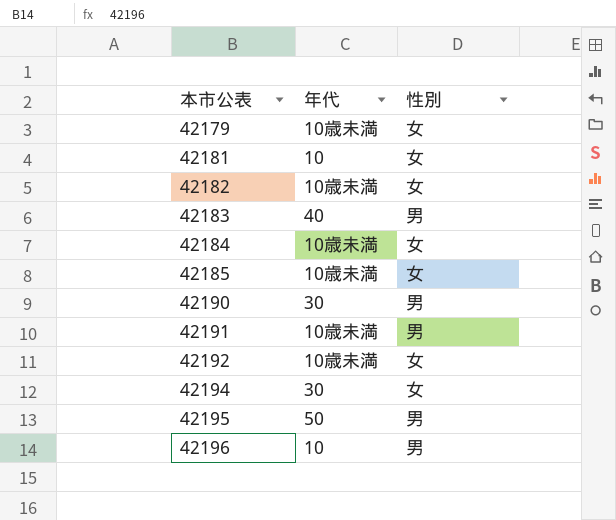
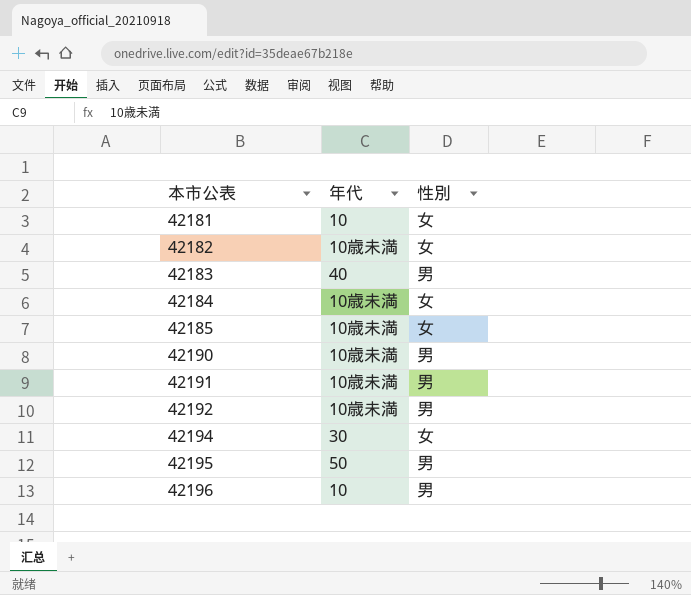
row 42179: 10歳未満 | 女 -> none
42190 | 年代: 30 -> 10歳未満
42192 | 性別: 女 -> 男

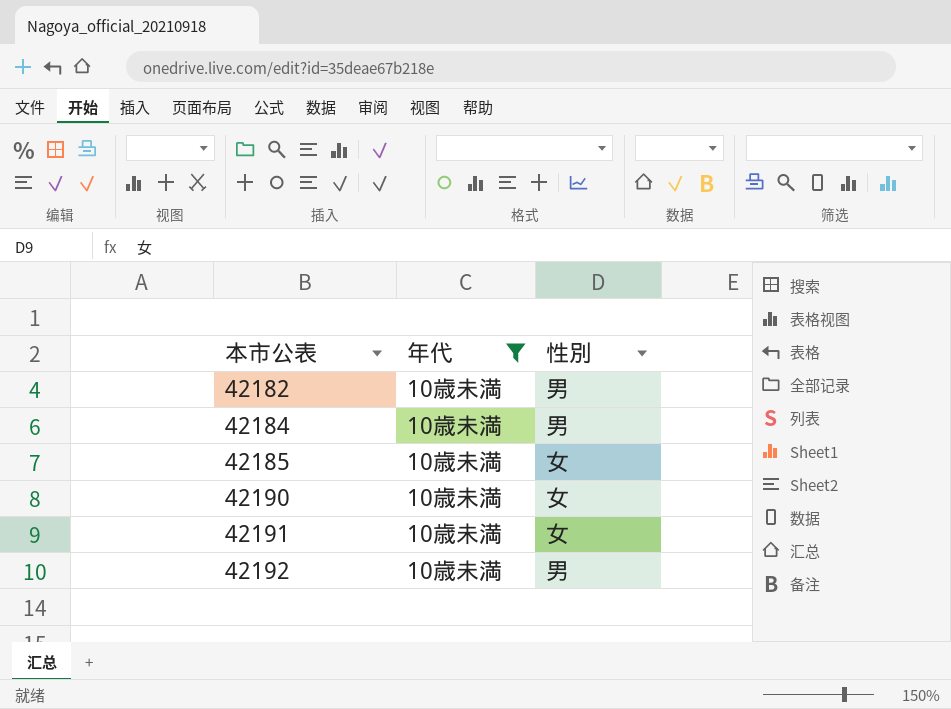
filter: none -> 年代 = 10歳未満
42182 | 性別: 女 -> 男
42184 | 性別: 女 -> 男
42190 | 性別: 男 -> 女
42191 | 性別: 男 -> 女

